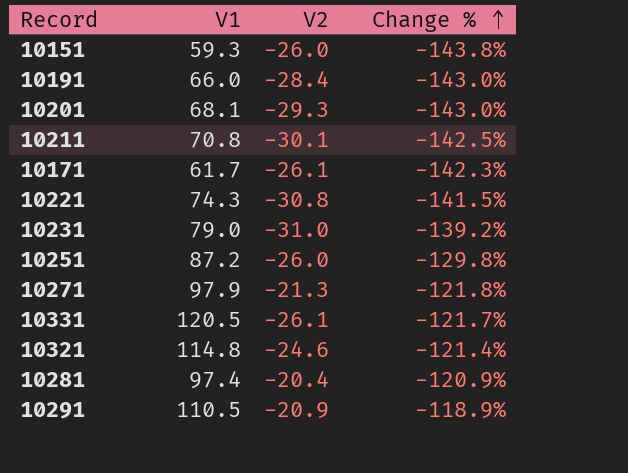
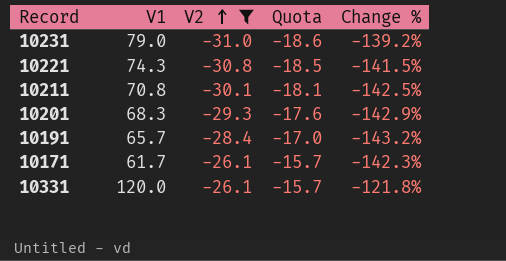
filter: none -> V2 <= -26.1
row order: Change % ascending -> V2 ascending
column Quota | formula: none -> [V2] * 0.6
10201 | V1: 68.1 -> 68.3
10201 | Change %: -143.0% -> -142.9%
10191 | V1: 66.0 -> 65.7
10191 | Change %: -143.0% -> -143.2%
10331 | V1: 120.5 -> 120.0
10331 | Change %: -121.7% -> -121.8%

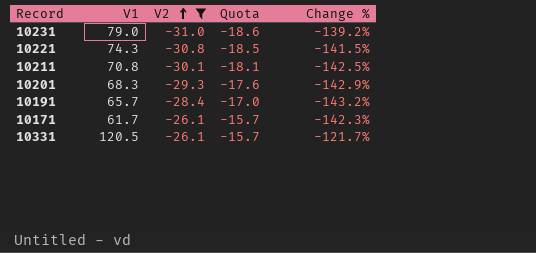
10331 | V1: 120.0 -> 120.5
10331 | Change %: -121.8% -> -121.7%

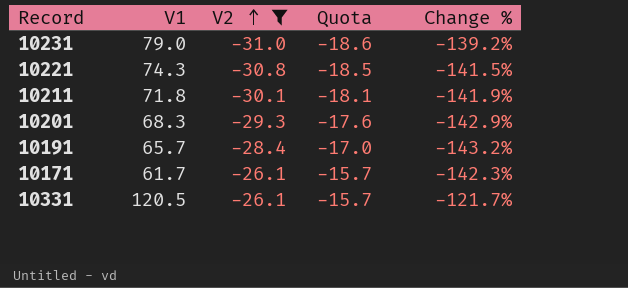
10211 | V1: 70.8 -> 71.8
10211 | Change %: -142.5% -> -141.9%

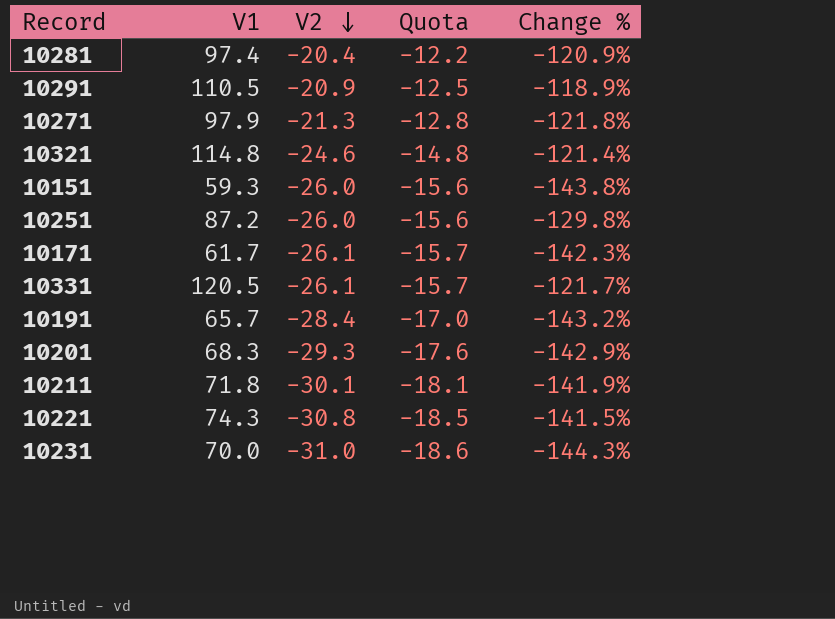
filter: V2 <= -26.1 -> none
row order: V2 ascending -> V2 descending
10231 | V1: 79.0 -> 70.0
10231 | Change %: -139.2% -> -144.3%

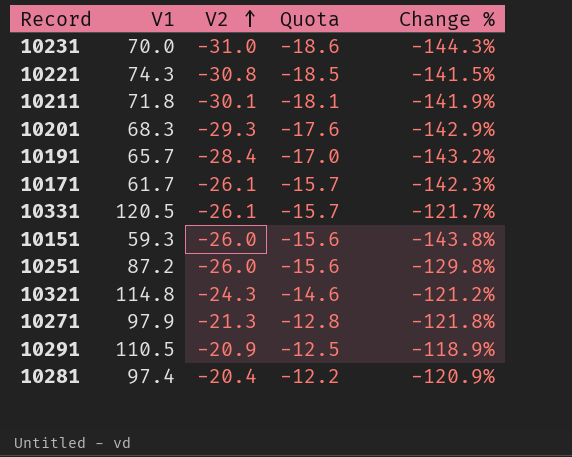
row order: V2 descending -> V2 ascending
10321 | V2: -24.6 -> -24.3
10321 | Quota: -14.8 -> -14.6
10321 | Change %: -121.4% -> -121.2%

